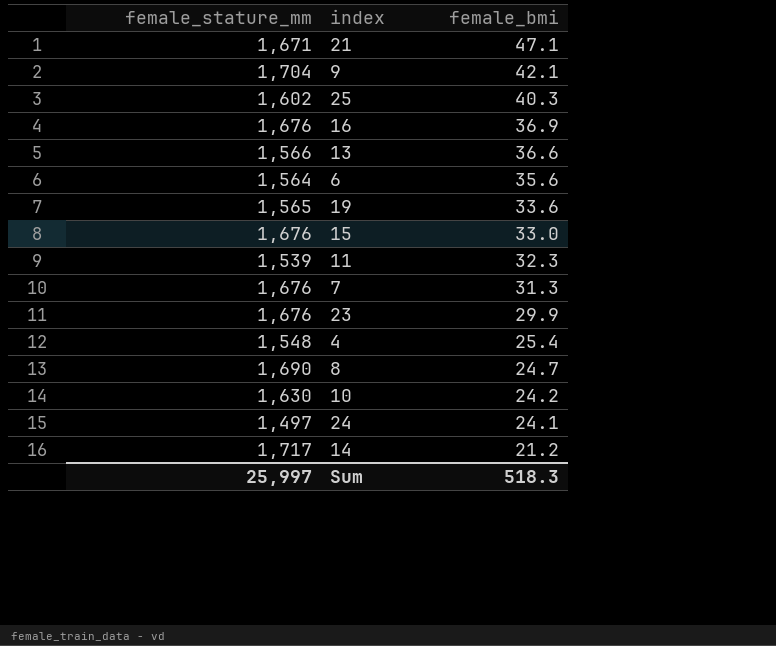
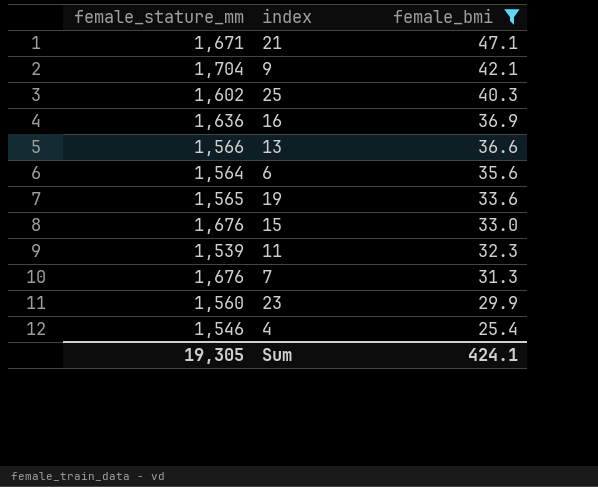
filter: none -> female_bmi >= 25.4
16 | female_stature_mm: 1,676 -> 1,636
23 | female_stature_mm: 1,676 -> 1,560
4 | female_stature_mm: 1,548 -> 1,546
Sum | female_stature_mm: 25,997 -> 19,305
Sum | female_bmi: 518.3 -> 424.1

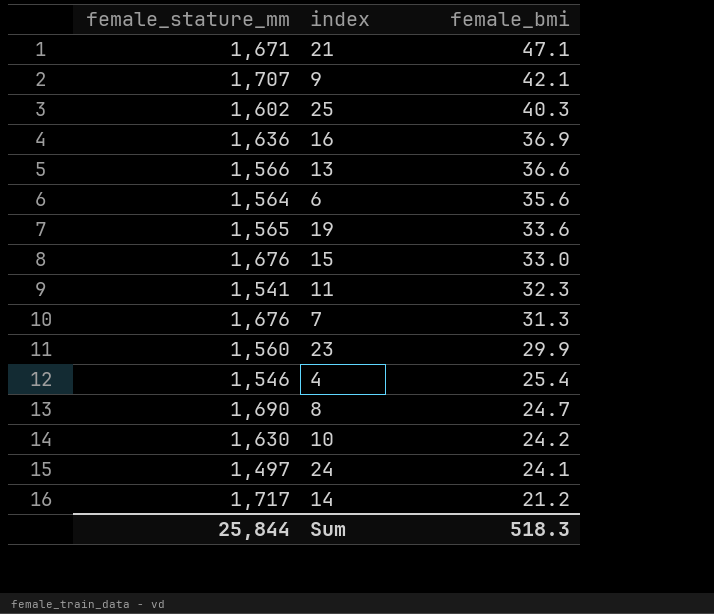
filter: female_bmi >= 25.4 -> none
9 | female_stature_mm: 1,704 -> 1,707
11 | female_stature_mm: 1,539 -> 1,541
Sum | female_stature_mm: 19,305 -> 25,844
Sum | female_bmi: 424.1 -> 518.3

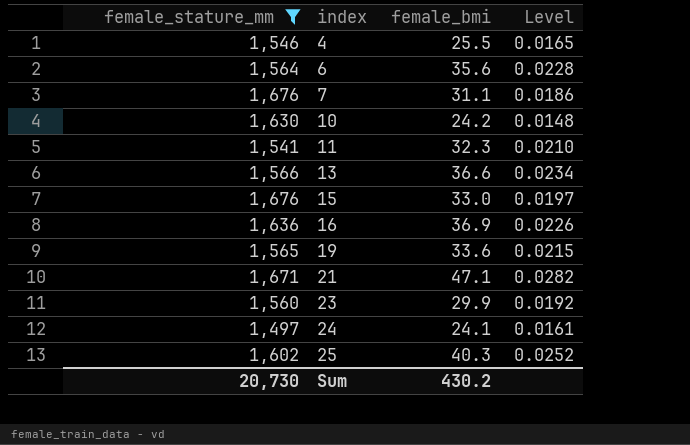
filter: none -> female_stature_mm <= 1,676
row order: female_bmi descending -> index ascending
column Level | formula: none -> [female_bmi] / [female_stature_mm]
4 | female_bmi: 25.4 -> 25.5
7 | female_bmi: 31.3 -> 31.1
Sum | female_stature_mm: 25,844 -> 20,730
Sum | female_bmi: 518.3 -> 430.2

